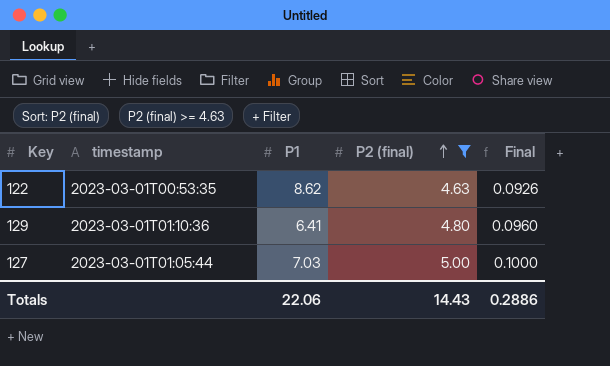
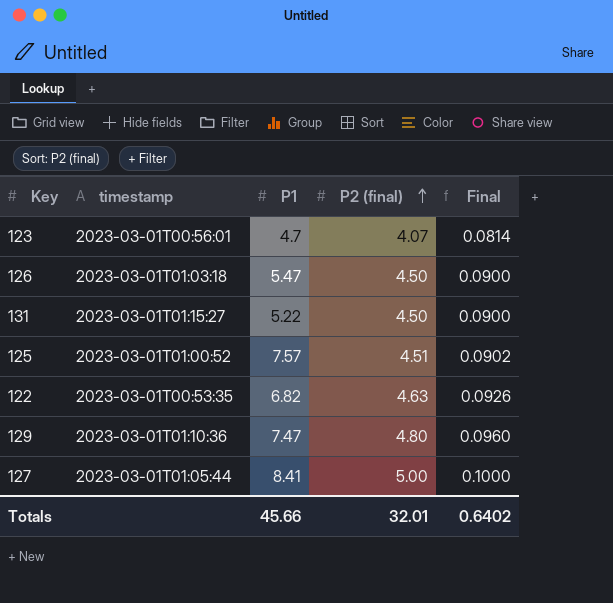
filter: P2 (final) >= 4.63 -> none
122 | P1: 8.62 -> 6.82
129 | P1: 6.41 -> 7.47
127 | P1: 7.03 -> 8.41
Totals | P1: 22.06 -> 45.66
Totals | P2 (final): 14.43 -> 32.01
Totals | Final: 0.2886 -> 0.6402

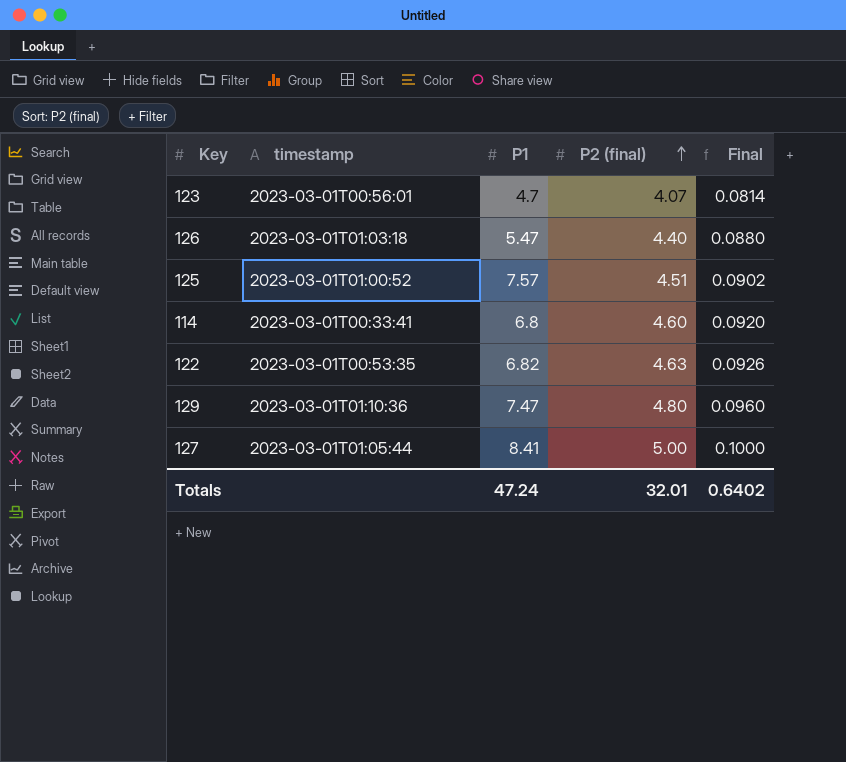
row 131: 2023-03-01T01:15:27 | 5.22 | 4.50 | 0.0900 -> none
126 | P2 (final): 4.50 -> 4.40
126 | Final: 0.0900 -> 0.0880
row 114: none -> 2023-03-01T00:33:41 | 6.8 | 4.60 | 0.0920
Totals | P1: 45.66 -> 47.24

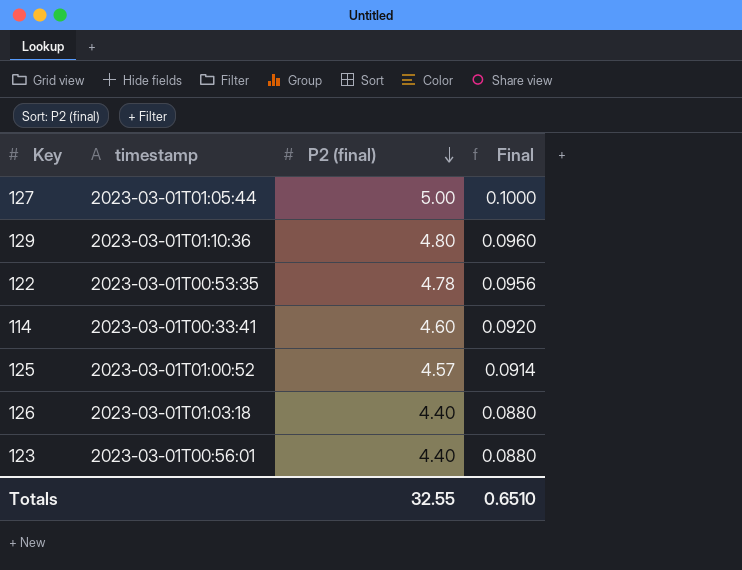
row order: P2 (final) ascending -> P2 (final) descending
column P1 | position: 3 -> none
122 | P2 (final): 4.63 -> 4.78
122 | Final: 0.0926 -> 0.0956
125 | P2 (final): 4.51 -> 4.57
125 | Final: 0.0902 -> 0.0914
123 | P2 (final): 4.07 -> 4.40
123 | Final: 0.0814 -> 0.0880
Totals | P2 (final): 32.01 -> 32.55
Totals | Final: 0.6402 -> 0.6510

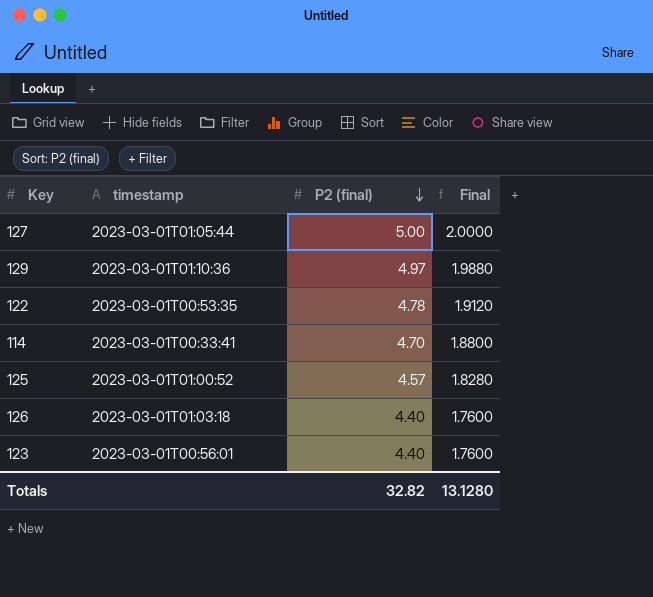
column Final | formula: [P2 (final)] * 0.02 -> [P2 (final)] * 0.4
129 | P2 (final): 4.80 -> 4.97
114 | P2 (final): 4.60 -> 4.70
Totals | P2 (final): 32.55 -> 32.82
Totals | Final: 0.6510 -> 13.1280

